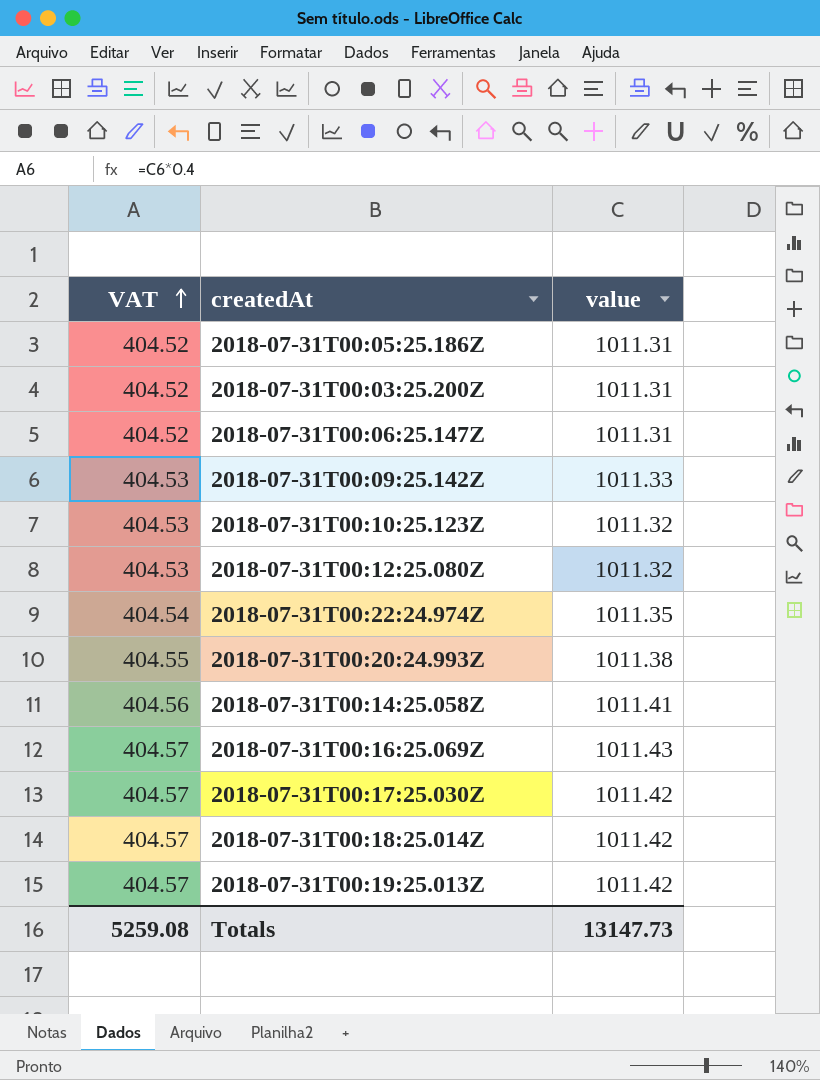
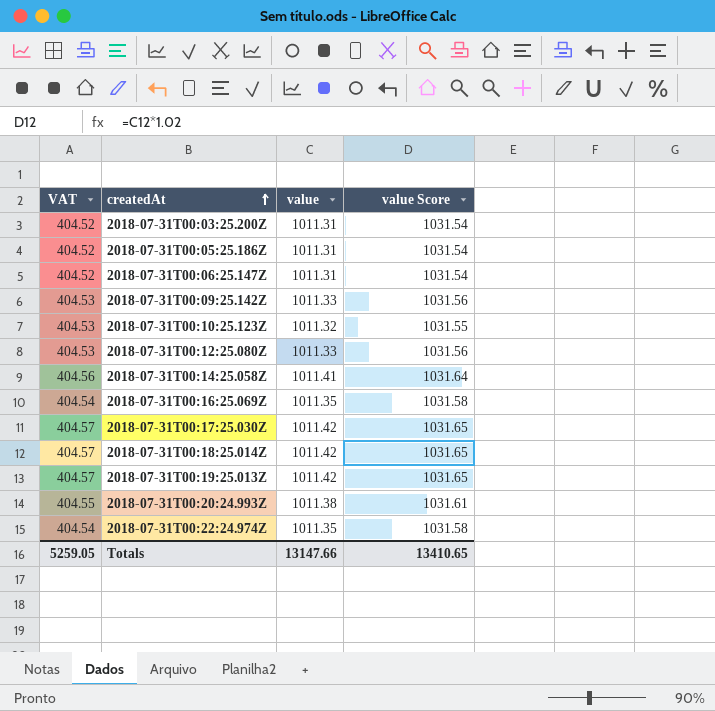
row order: VAT ascending -> createdAt ascending
column value Score | formula: none -> [value] * 1.02
2018-07-31T00:12:25.080Z | value: 1011.32 -> 1011.33
2018-07-31T00:16:25.069Z | VAT: 404.57 -> 404.54
2018-07-31T00:16:25.069Z | value: 1011.43 -> 1011.35
Totals | VAT: 5259.08 -> 5259.05
Totals | value: 13147.73 -> 13147.66

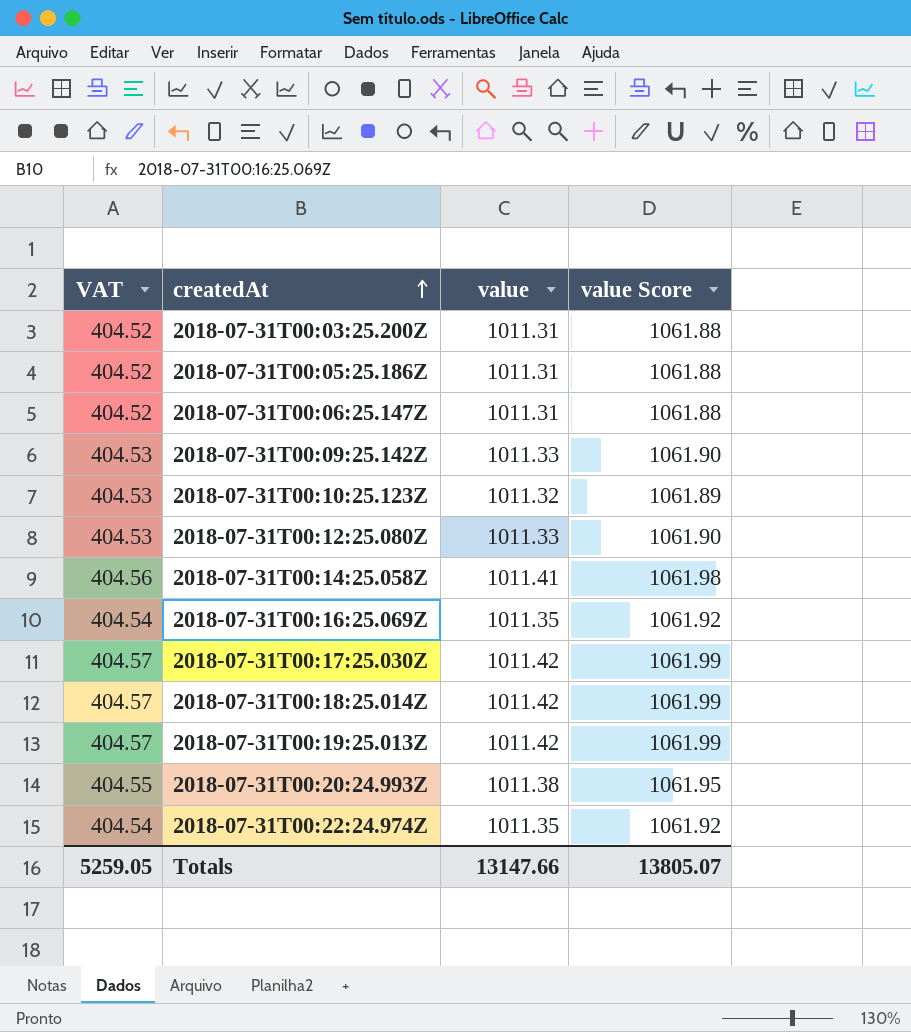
column value Score | formula: [value] * 1.02 -> [value] * 1.05
Totals | value Score: 13410.65 -> 13805.07

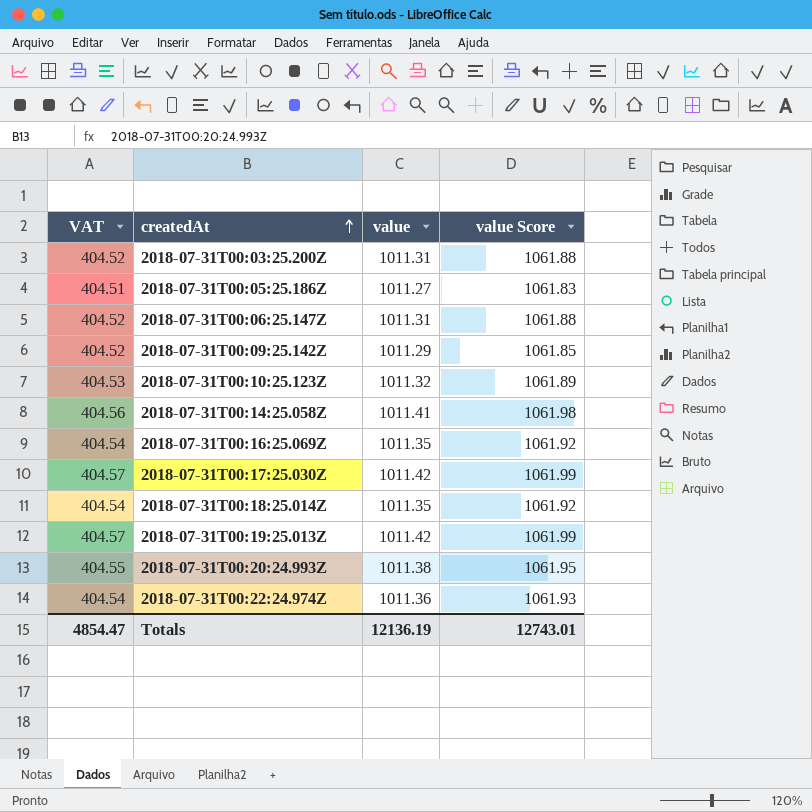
row 2018-07-31T00:12:25.080Z: 404.53 | 1011.33 | 1061.90 -> none
2018-07-31T00:05:25.186Z | VAT: 404.52 -> 404.51
2018-07-31T00:05:25.186Z | value: 1011.31 -> 1011.27
2018-07-31T00:05:25.186Z | value Score: 1061.88 -> 1061.83
2018-07-31T00:09:25.142Z | VAT: 404.53 -> 404.52
2018-07-31T00:09:25.142Z | value: 1011.33 -> 1011.29
2018-07-31T00:09:25.142Z | value Score: 1061.90 -> 1061.85
2018-07-31T00:18:25.014Z | VAT: 404.57 -> 404.54
2018-07-31T00:18:25.014Z | value: 1011.42 -> 1011.35
2018-07-31T00:18:25.014Z | value Score: 1061.99 -> 1061.92
2018-07-31T00:22:24.974Z | value: 1011.35 -> 1011.36
2018-07-31T00:22:24.974Z | value Score: 1061.92 -> 1061.93
Totals | VAT: 5259.05 -> 4854.47
Totals | value: 13147.66 -> 12136.19
Totals | value Score: 13805.07 -> 12743.01

